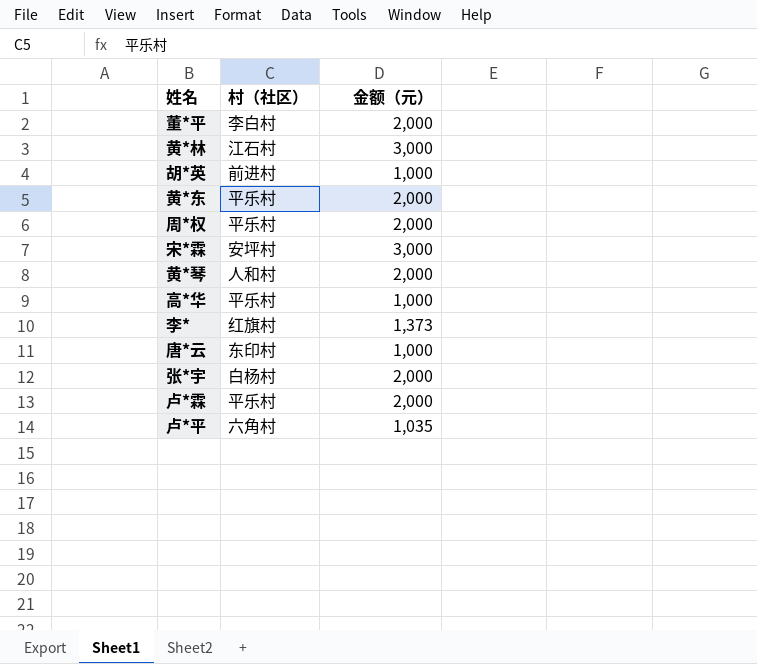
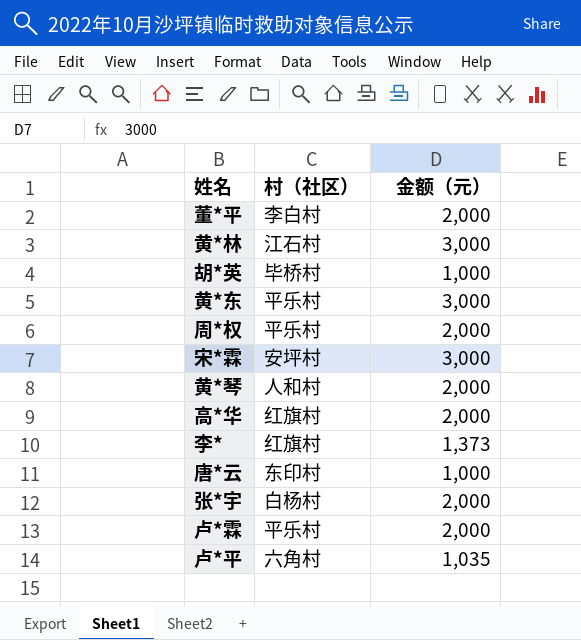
胡*英 | 村（社区）: 前进村 -> 毕桥村
黄*东 | 金额（元）: 2,000 -> 3,000
高*华 | 村（社区）: 平乐村 -> 红旗村
高*华 | 金额（元）: 1,000 -> 2,000

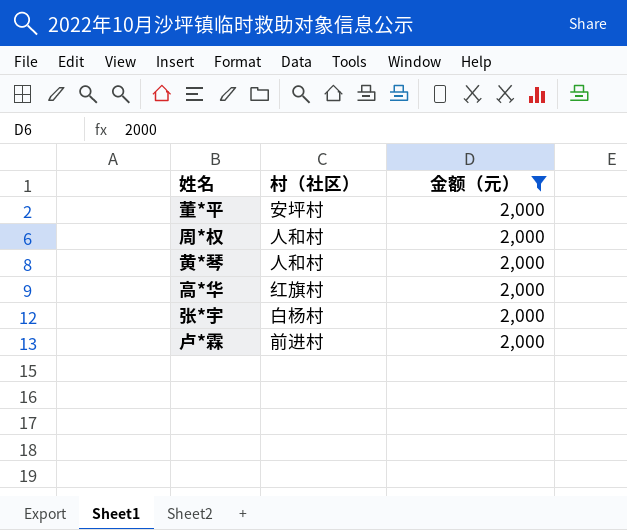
filter: none -> 金额（元） = 2,000
董*平 | 村（社区）: 李白村 -> 安坪村
周*权 | 村（社区）: 平乐村 -> 人和村
卢*霖 | 村（社区）: 平乐村 -> 前进村

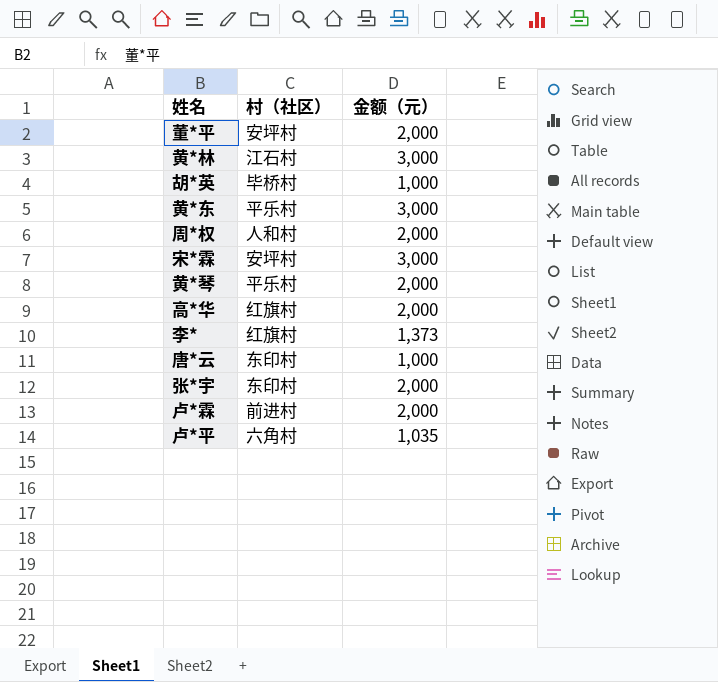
filter: 金额（元） = 2,000 -> none
黄*琴 | 村（社区）: 人和村 -> 平乐村
张*宇 | 村（社区）: 白杨村 -> 东印村

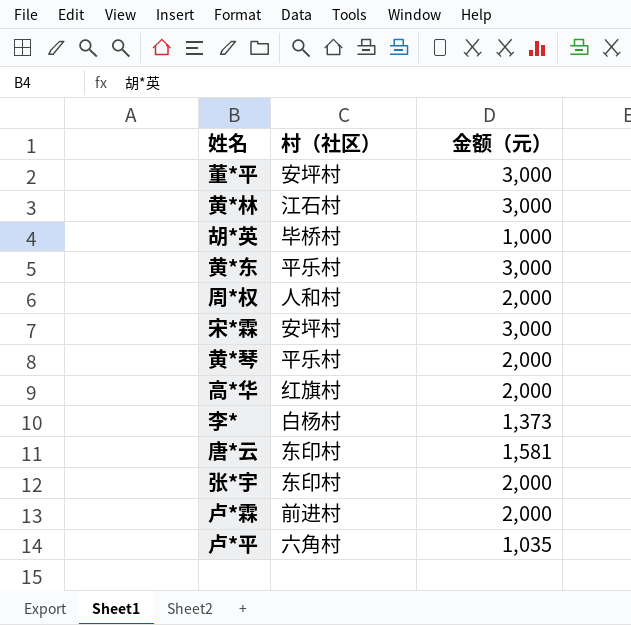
董*平 | 金额（元）: 2,000 -> 3,000
李* | 村（社区）: 红旗村 -> 白杨村
唐*云 | 金额（元）: 1,000 -> 1,581

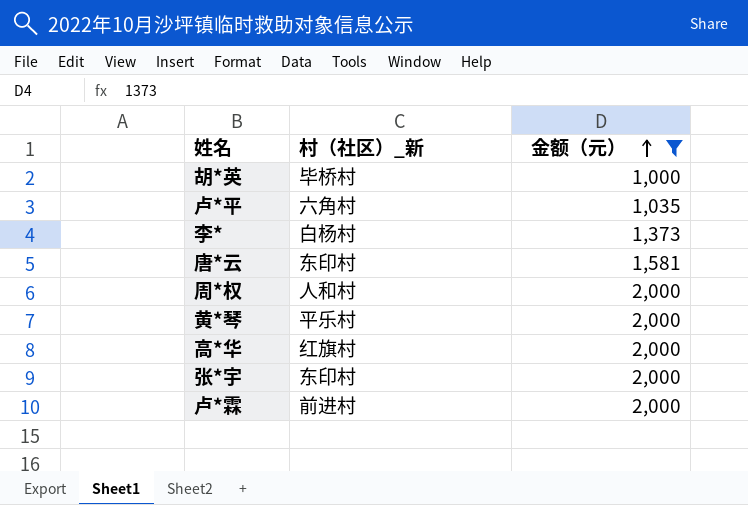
filter: none -> 金额（元） != 3,000
row order: none -> 金额（元） ascending
column name: 村（社区） -> 村（社区）_新

